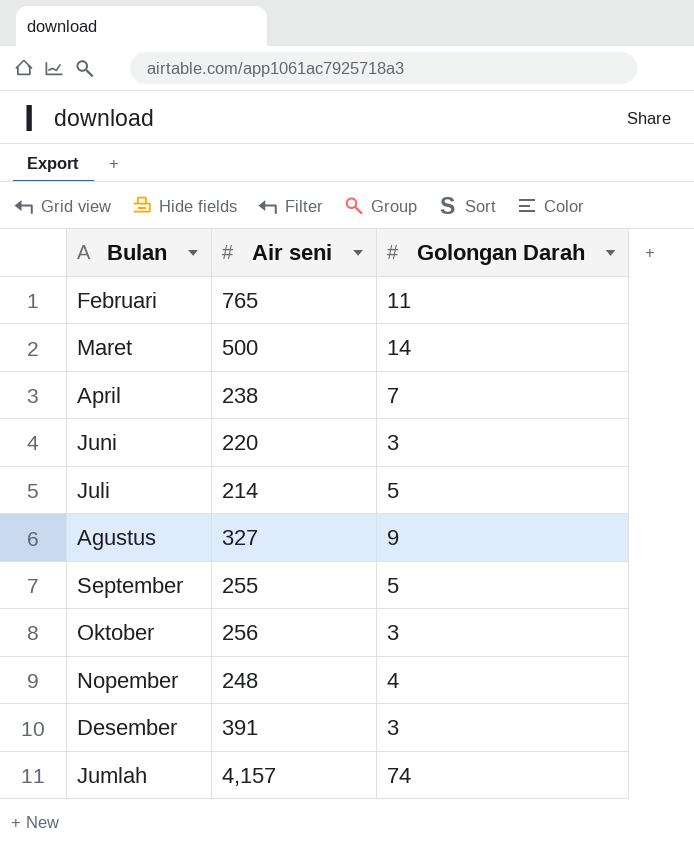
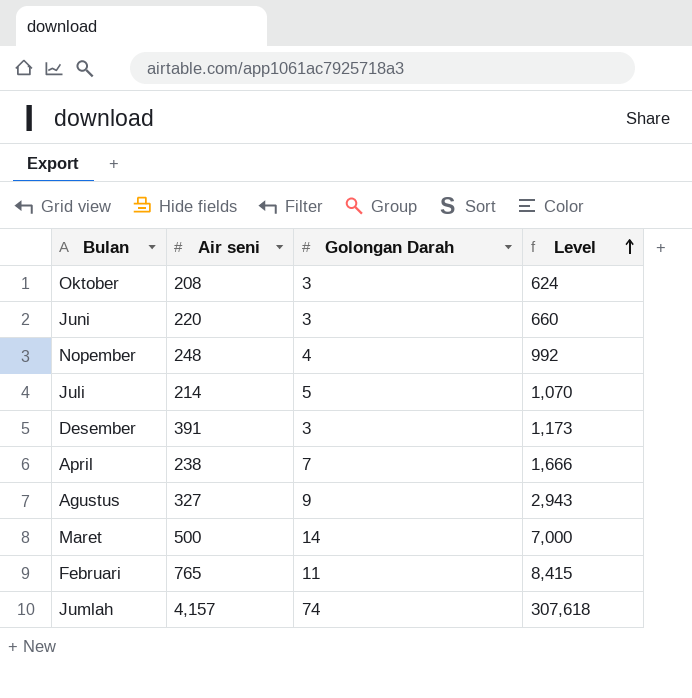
row order: none -> Level ascending
column Level | formula: none -> [Air seni] * [Golongan Darah]
row September: 255 | 5 -> none
Oktober | Air seni: 256 -> 208

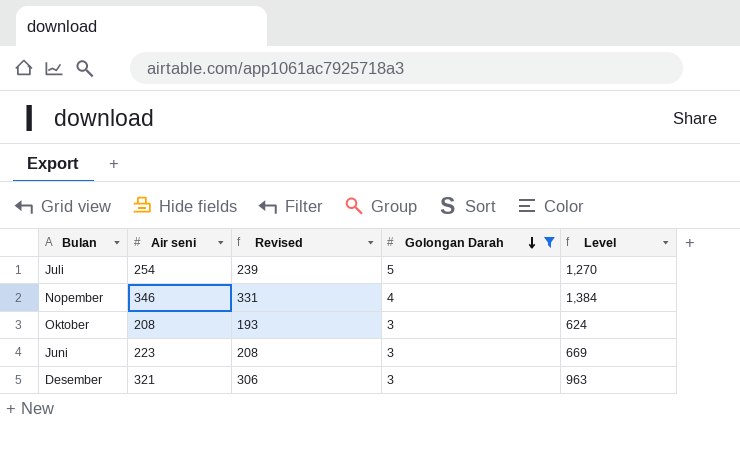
filter: none -> Golongan Darah <= 5
row order: Level ascending -> Golongan Darah descending
column Revised | formula: none -> [Air seni] - 15
Juli | Air seni: 214 -> 254
Juli | Level: 1,070 -> 1,270
Nopember | Air seni: 248 -> 346
Nopember | Level: 992 -> 1,384
Juni | Air seni: 220 -> 223
Juni | Level: 660 -> 669
Desember | Air seni: 391 -> 321
Desember | Level: 1,173 -> 963

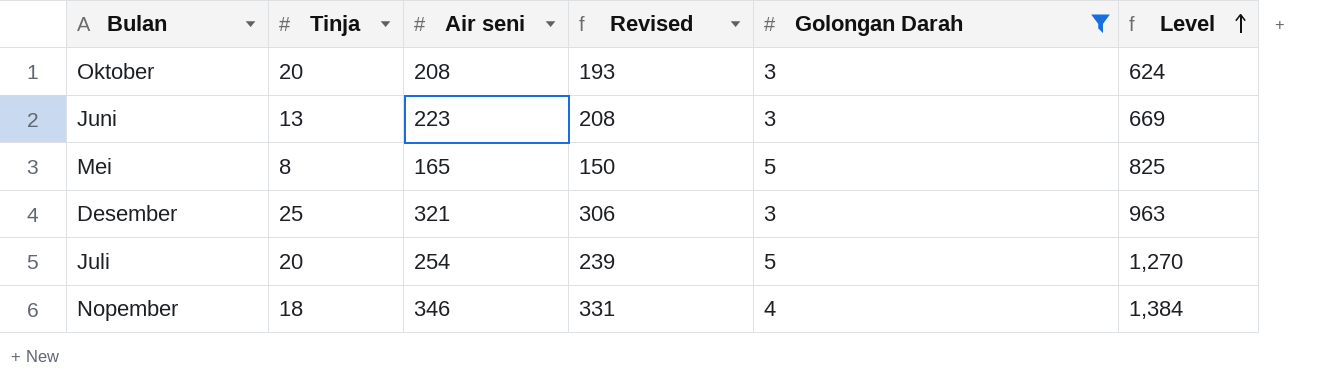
row order: Golongan Darah descending -> Level ascending
column Tinja | position: none -> 2
row Mei: none -> 8 | 165 | 150 | 5 | 825

